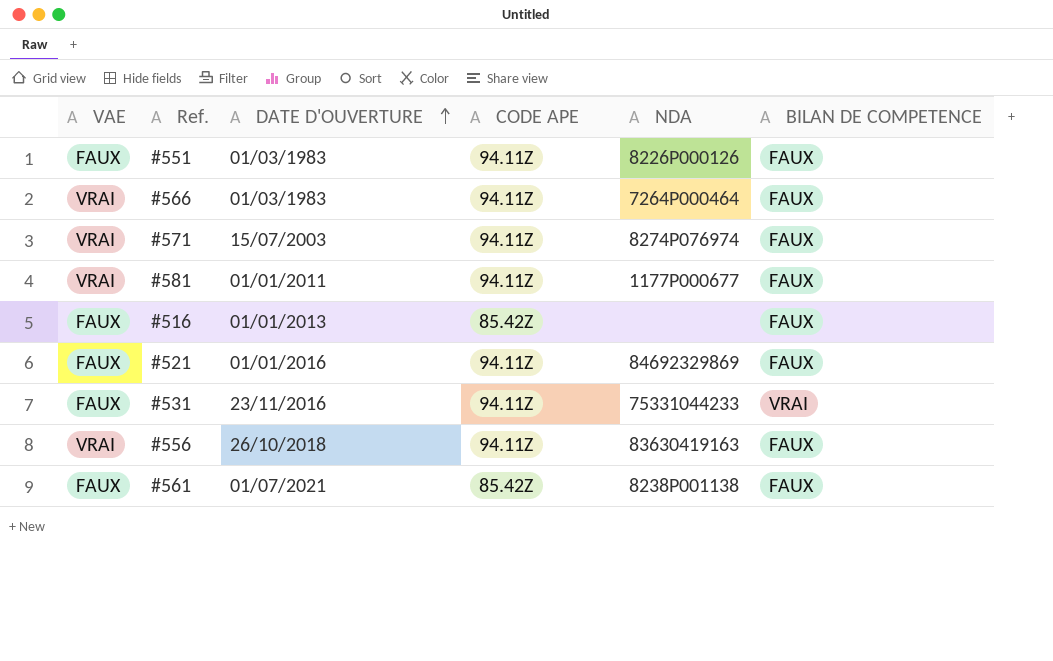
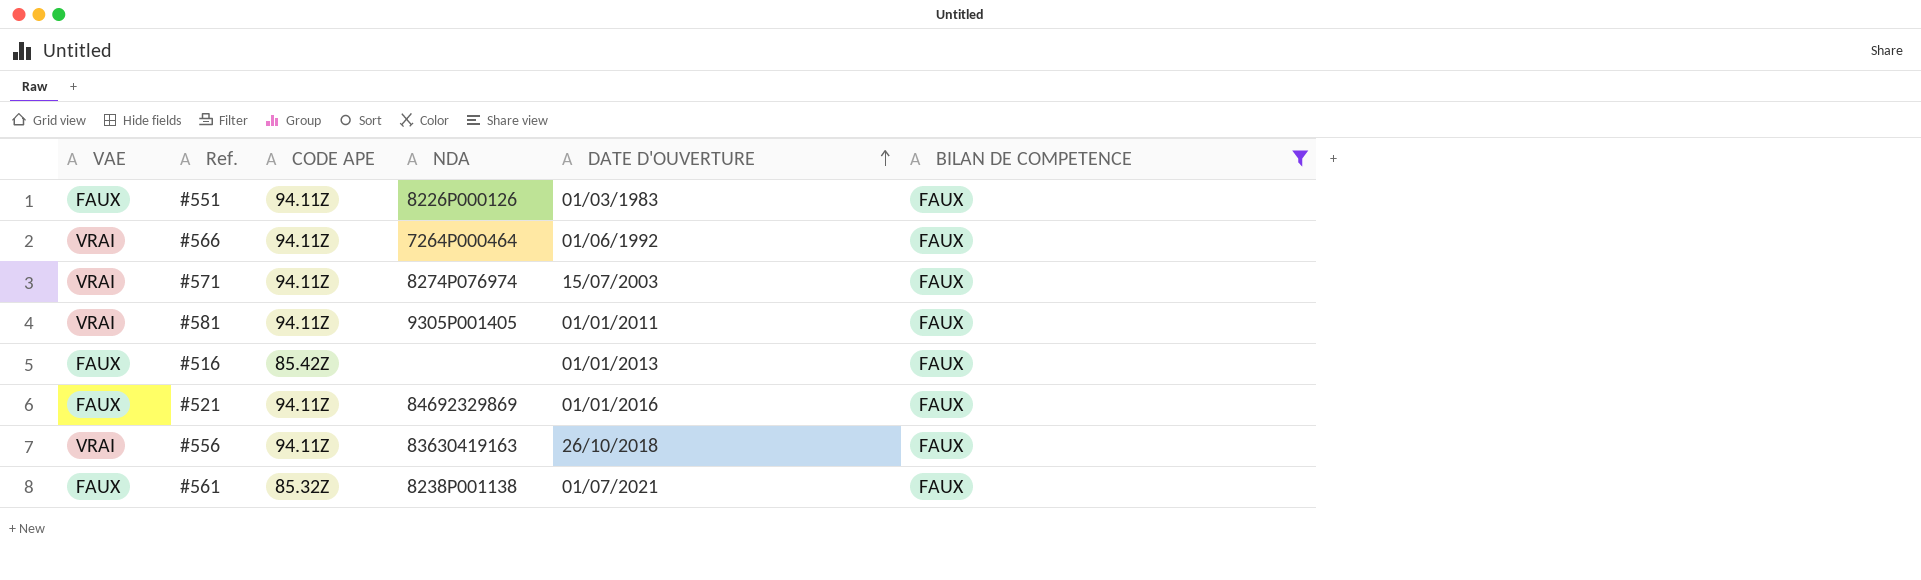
filter: none -> BILAN DE COMPETENCE = FAUX
column DATE D'OUVERTURE | position: 3 -> 5
#566 | DATE D'OUVERTURE: 01/03/1983 -> 01/06/1992
#581 | NDA: 1177P000677 -> 9305P001405
#561 | CODE APE: 85.42Z -> 85.32Z

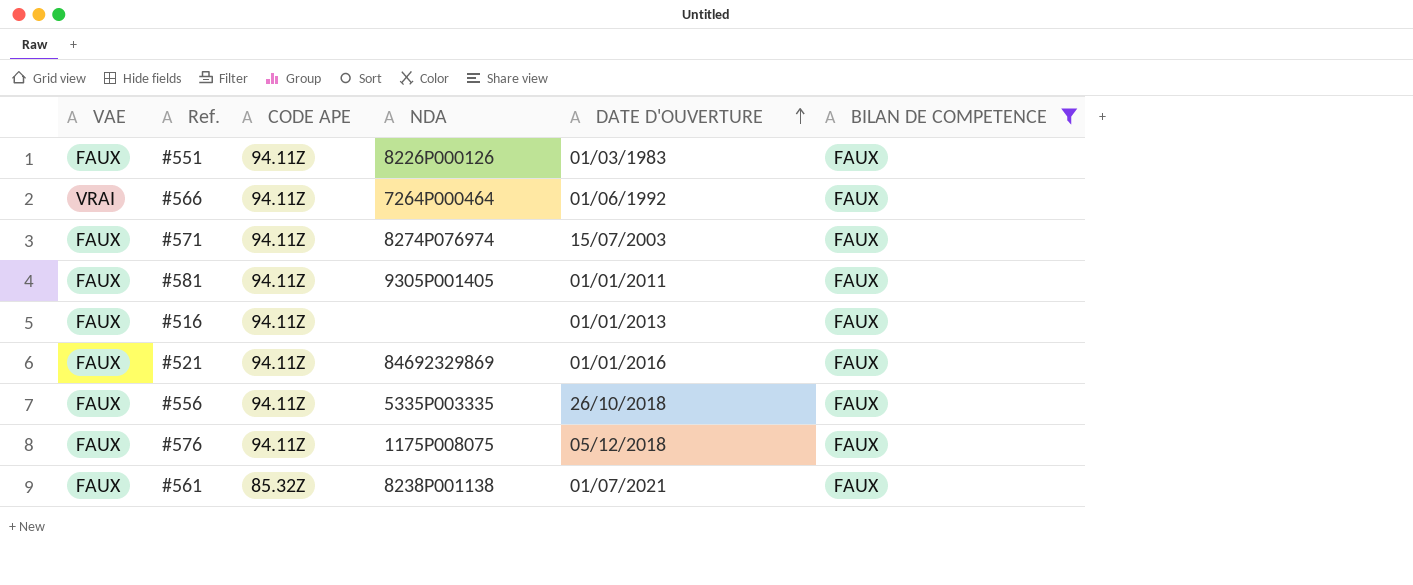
#571 | VAE: VRAI -> FAUX
#581 | VAE: VRAI -> FAUX
#516 | CODE APE: 85.42Z -> 94.11Z
#556 | VAE: VRAI -> FAUX
#556 | NDA: 83630419163 -> 5335P003335
row #576: none -> FAUX | 94.11Z | 1175P008075 | 05/12/2018 | FAUX

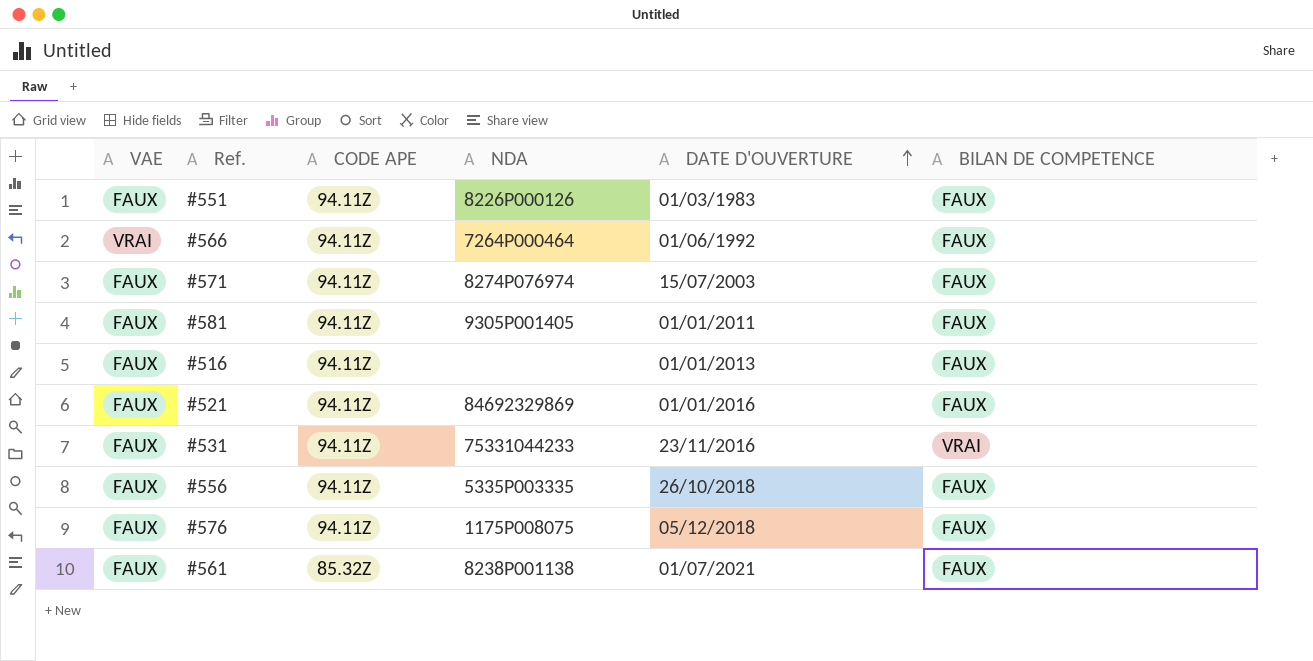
filter: BILAN DE COMPETENCE = FAUX -> none

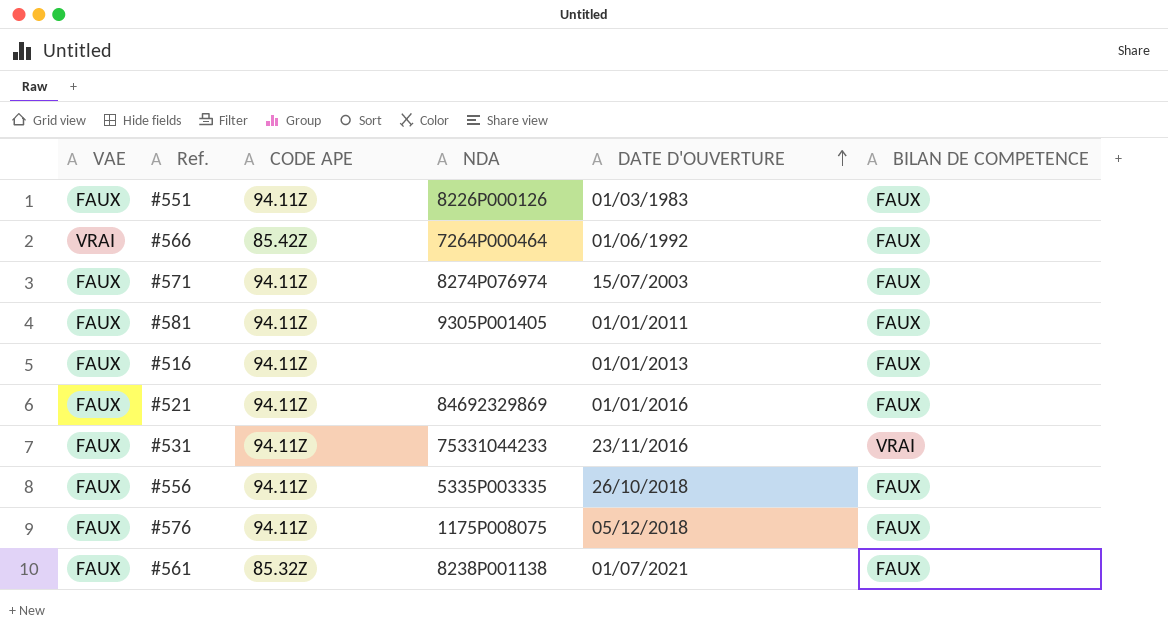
#566 | CODE APE: 94.11Z -> 85.42Z

